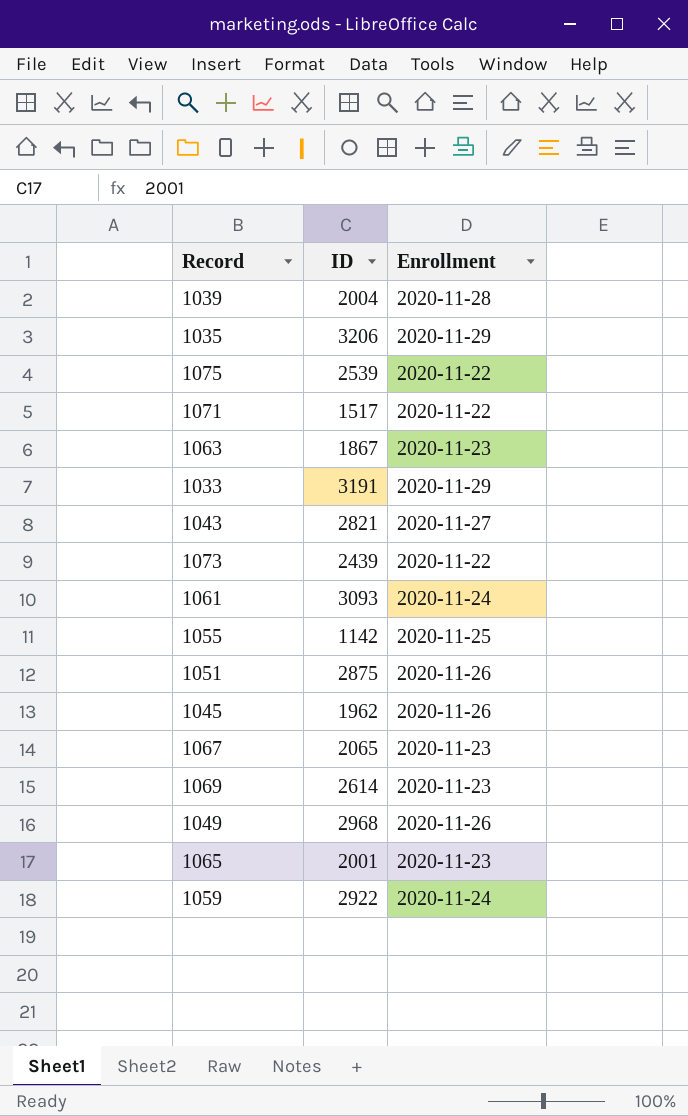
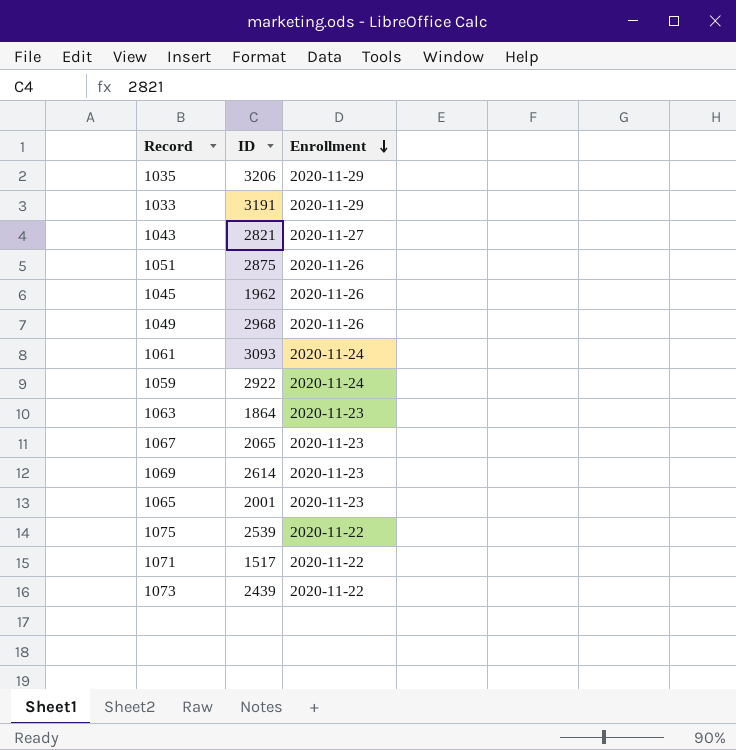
row order: none -> Enrollment descending
row 1039: 2004 | 2020-11-28 -> none
row 1055: 1142 | 2020-11-25 -> none
1063 | ID: 1867 -> 1864

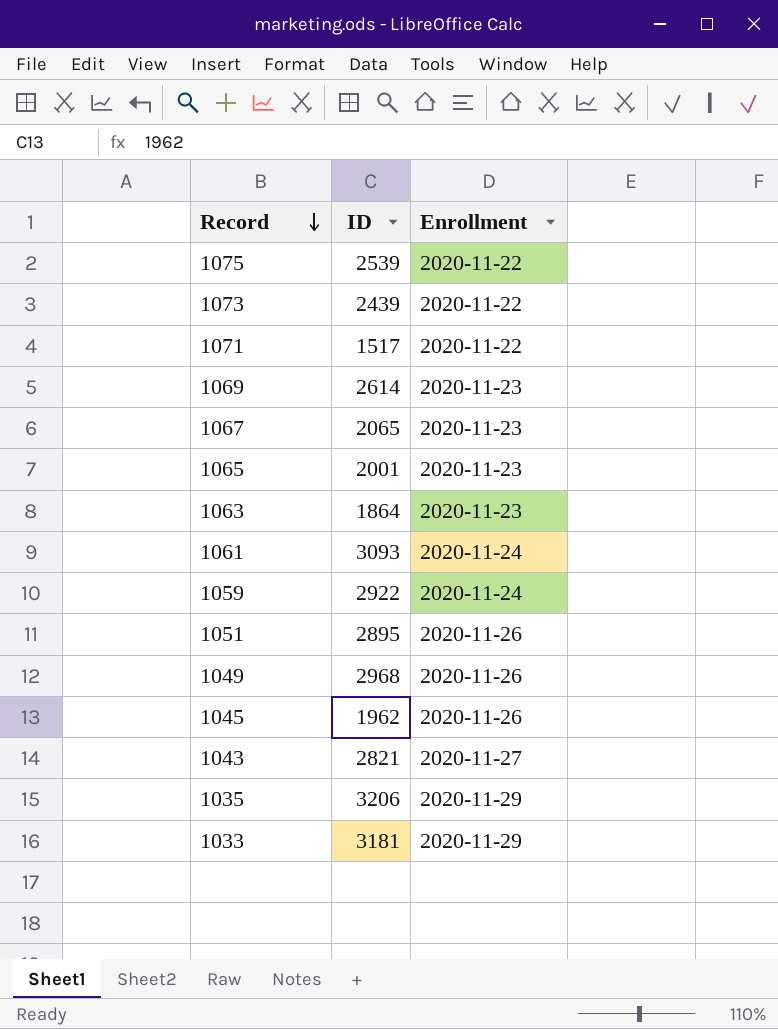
row order: Enrollment descending -> Record descending
1051 | ID: 2875 -> 2895
1033 | ID: 3191 -> 3181

